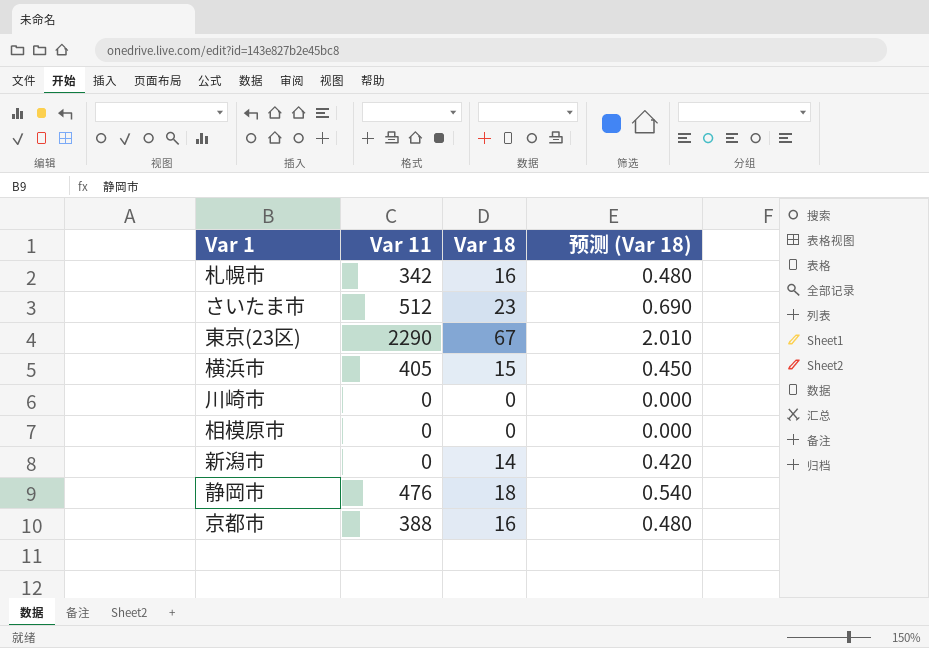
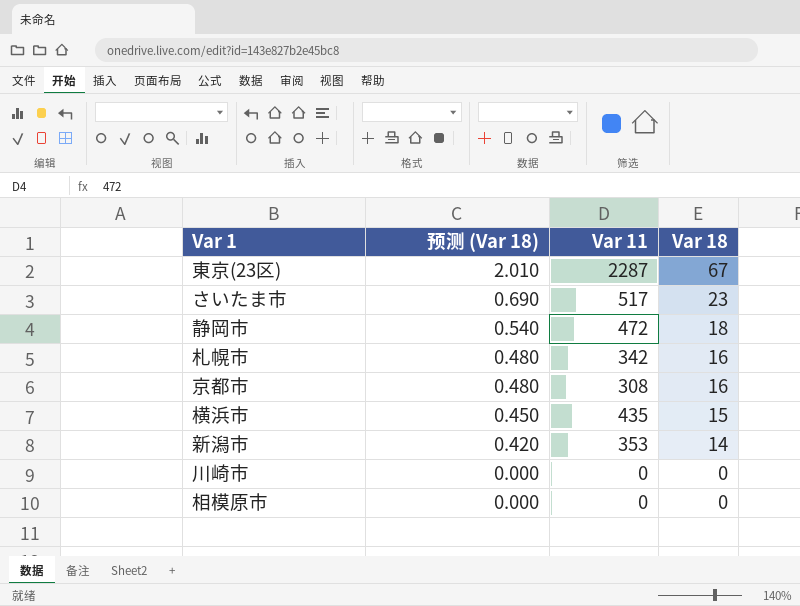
row order: none -> 预测 (Var 18) descending
column 预测 (Var 18) | position: 4 -> 2
東京(23区) | Var 11: 2290 -> 2287
さいたま市 | Var 11: 512 -> 517
静岡市 | Var 11: 476 -> 472
京都市 | Var 11: 388 -> 308
横浜市 | Var 11: 405 -> 435
新潟市 | Var 11: 0 -> 353

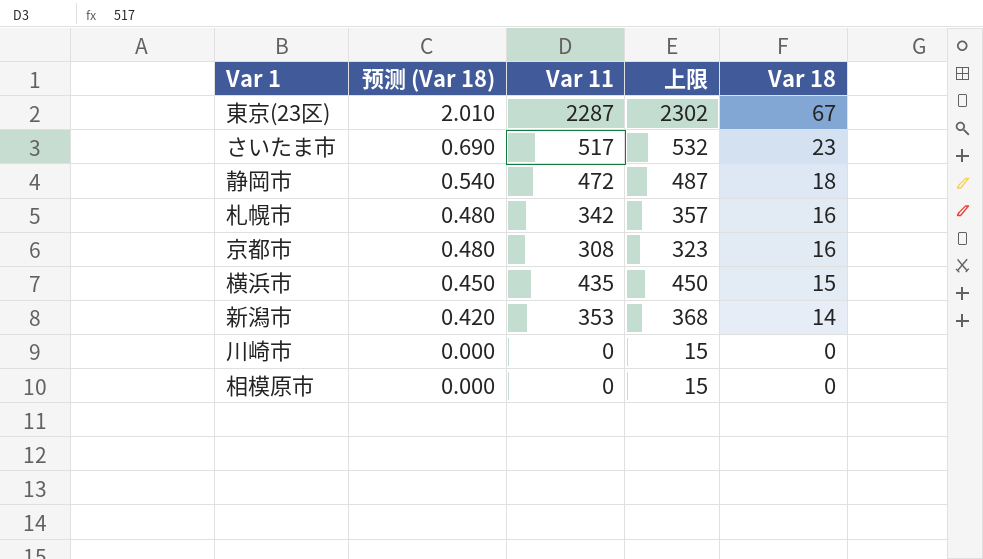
column 上限 | formula: none -> [Var 11] + 15

